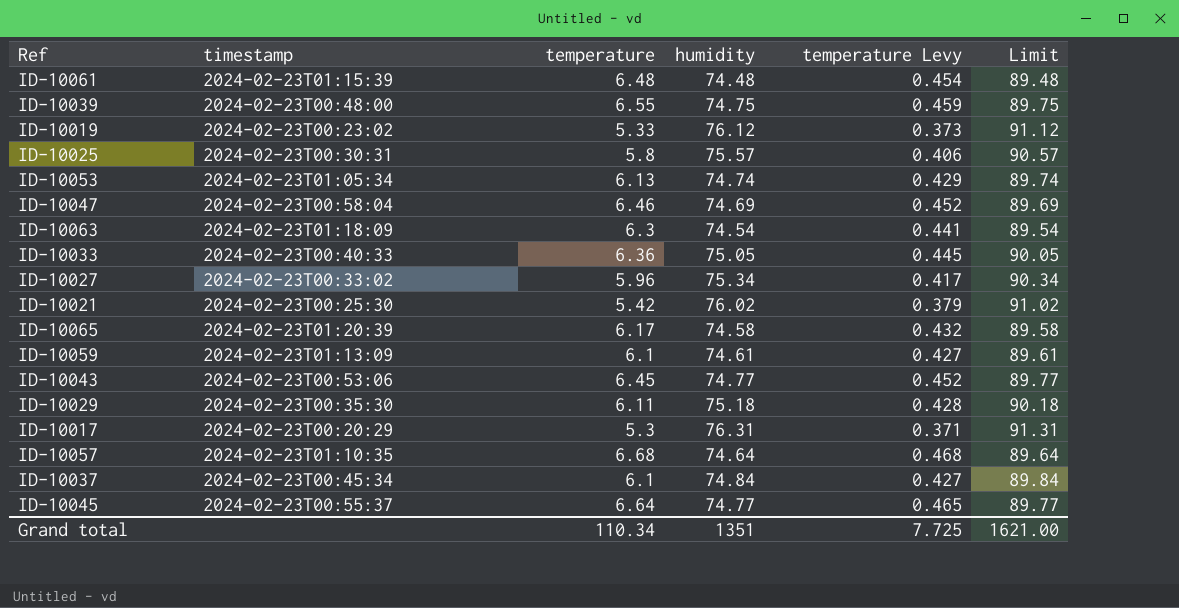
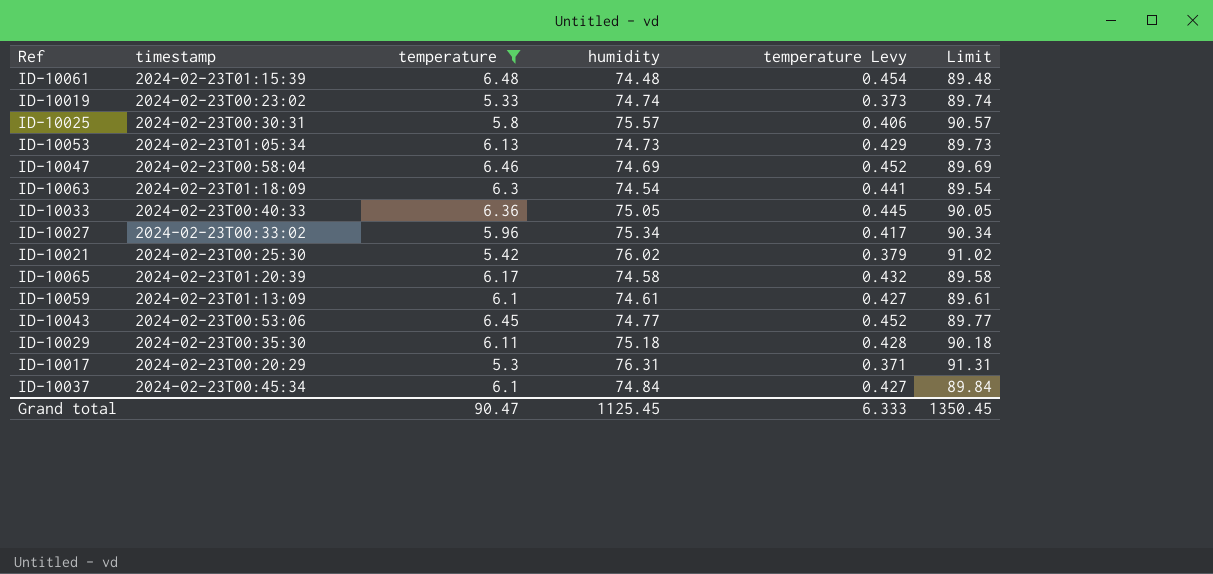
filter: none -> temperature <= 6.48
ID-10019 | humidity: 76.12 -> 74.74
ID-10019 | Limit: 91.12 -> 89.74
ID-10053 | humidity: 74.74 -> 74.73
ID-10053 | Limit: 89.74 -> 89.73
Grand total | temperature: 110.34 -> 90.47
Grand total | humidity: 1351 -> 1125.45
Grand total | temperature Levy: 7.725 -> 6.333
Grand total | Limit: 1621.00 -> 1350.45

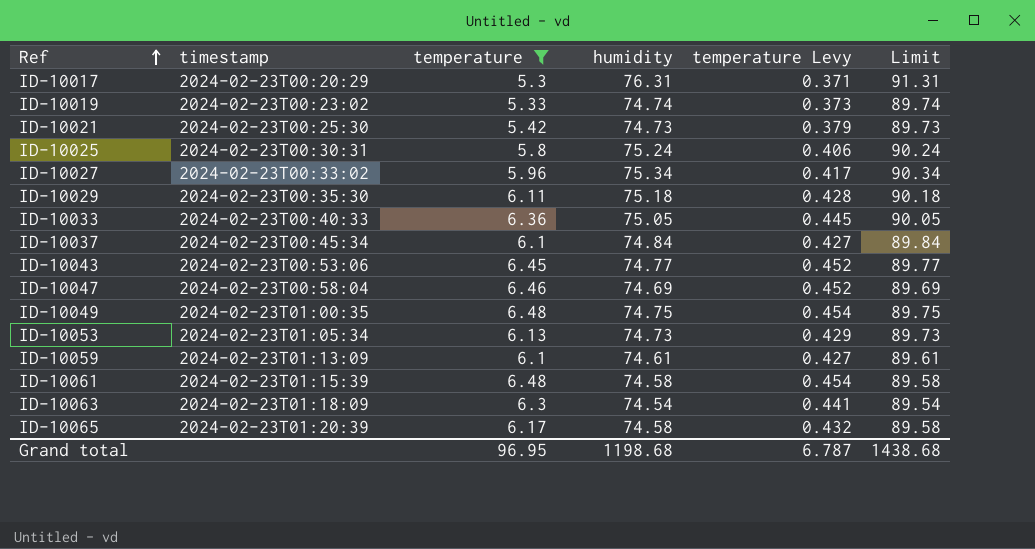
row order: none -> Ref ascending
ID-10021 | humidity: 76.02 -> 74.73
ID-10021 | Limit: 91.02 -> 89.73
ID-10025 | humidity: 75.57 -> 75.24
ID-10025 | Limit: 90.57 -> 90.24
row ID-10049: none -> 2024-02-23T01:00:35 | 6.48 | 74.75 | 0.454 | 89.75
ID-10061 | humidity: 74.48 -> 74.58
ID-10061 | Limit: 89.48 -> 89.58
Grand total | temperature: 90.47 -> 96.95
Grand total | humidity: 1125.45 -> 1198.68
Grand total | temperature Levy: 6.333 -> 6.787
Grand total | Limit: 1350.45 -> 1438.68

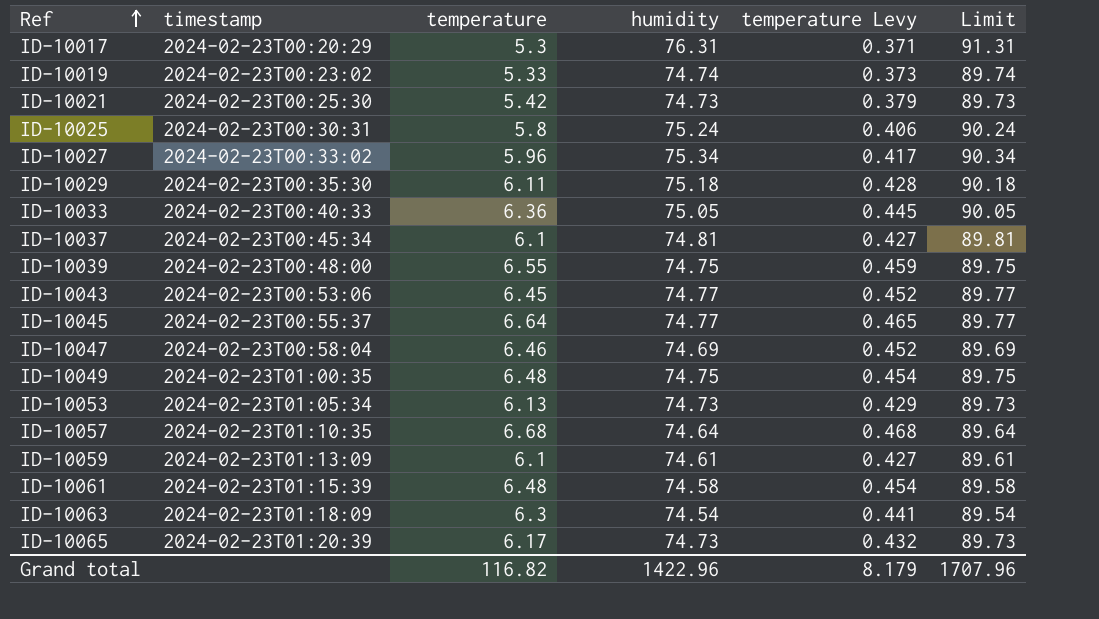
filter: temperature <= 6.48 -> none
ID-10037 | humidity: 74.84 -> 74.81
ID-10037 | Limit: 89.84 -> 89.81
ID-10065 | humidity: 74.58 -> 74.73
ID-10065 | Limit: 89.58 -> 89.73
Grand total | temperature: 96.95 -> 116.82
Grand total | humidity: 1198.68 -> 1422.96
Grand total | temperature Levy: 6.787 -> 8.179
Grand total | Limit: 1438.68 -> 1707.96

